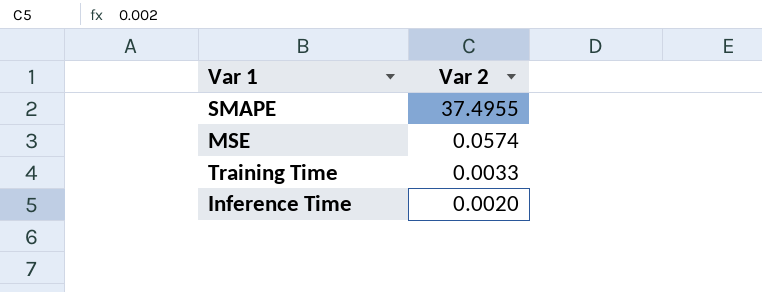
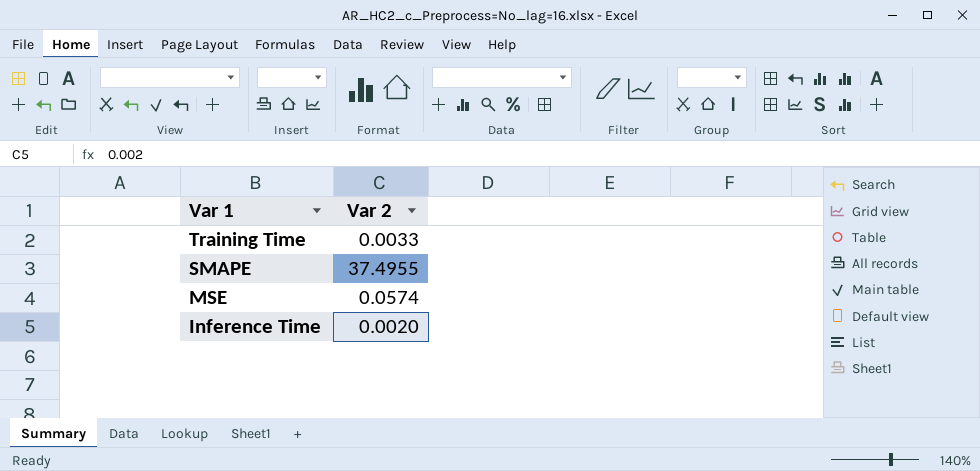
row order: Var 2 descending -> Var 1 descending

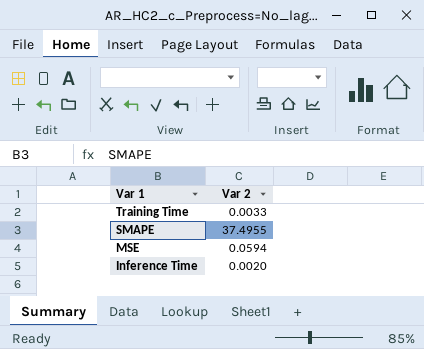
MSE | Var 2: 0.0574 -> 0.0594

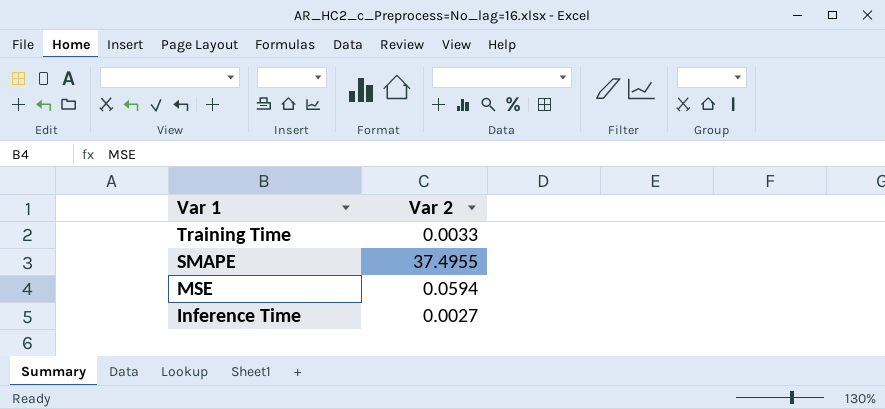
Inference Time | Var 2: 0.0020 -> 0.0027

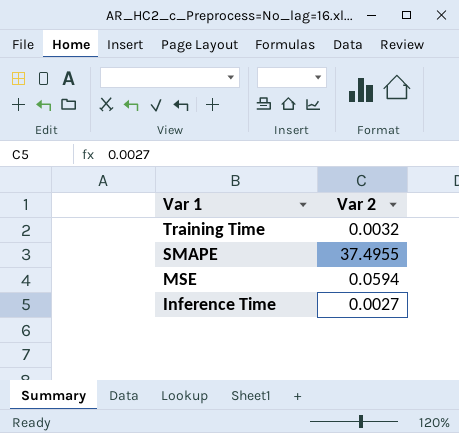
Training Time | Var 2: 0.0033 -> 0.0032

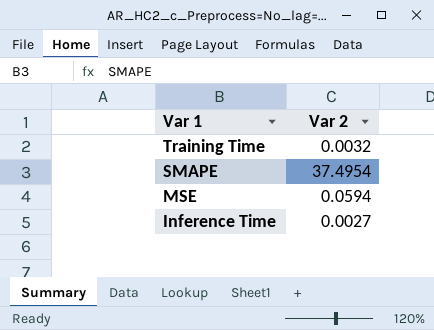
SMAPE | Var 2: 37.4955 -> 37.4954

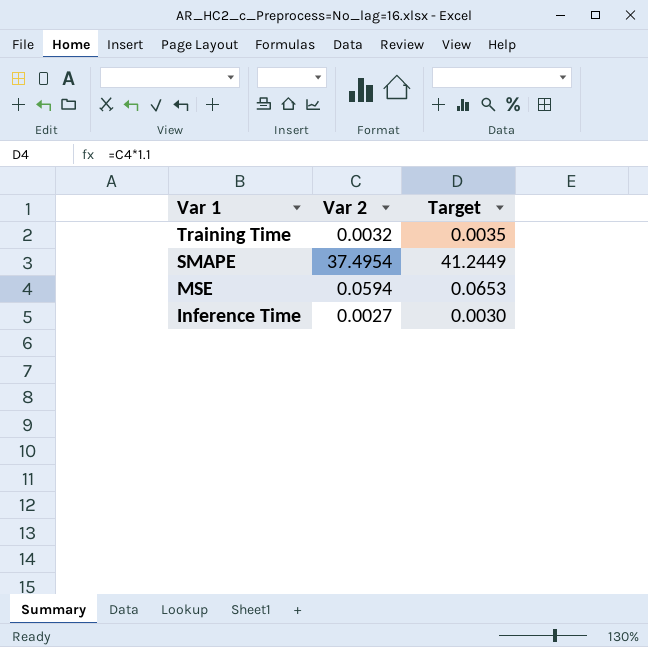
column Target | formula: none -> [Var 2] * 1.1

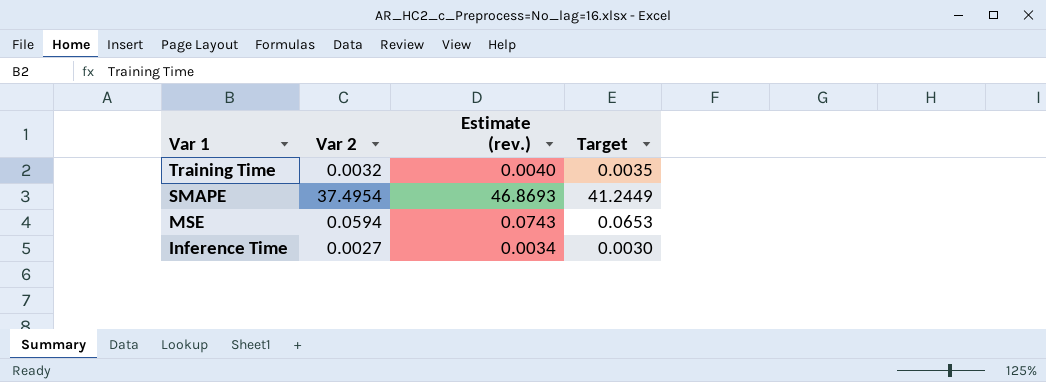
column Estimate (rev.) | formula: none -> [Var 2] * 1.25

